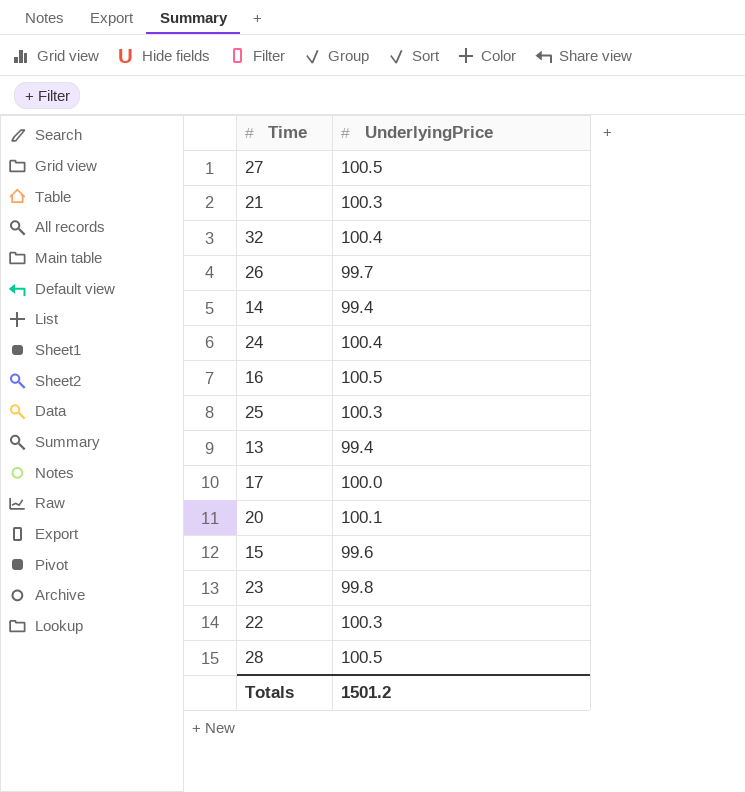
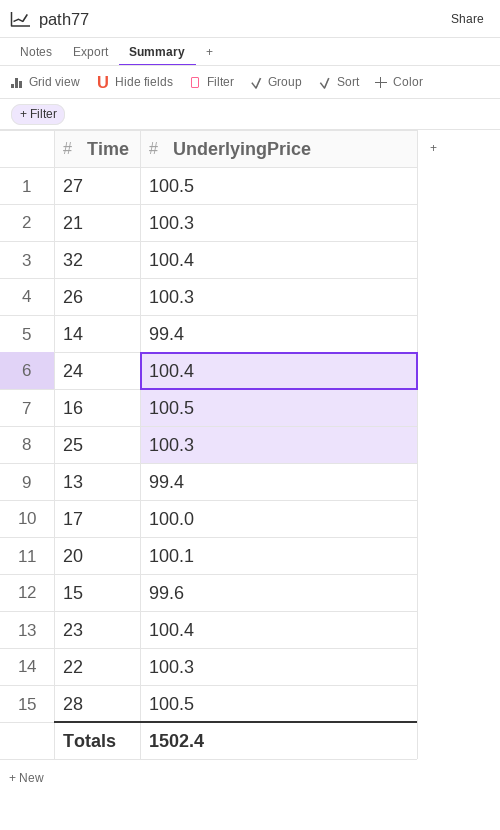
26 | UnderlyingPrice: 99.7 -> 100.3
23 | UnderlyingPrice: 99.8 -> 100.4
Totals | UnderlyingPrice: 1501.2 -> 1502.4

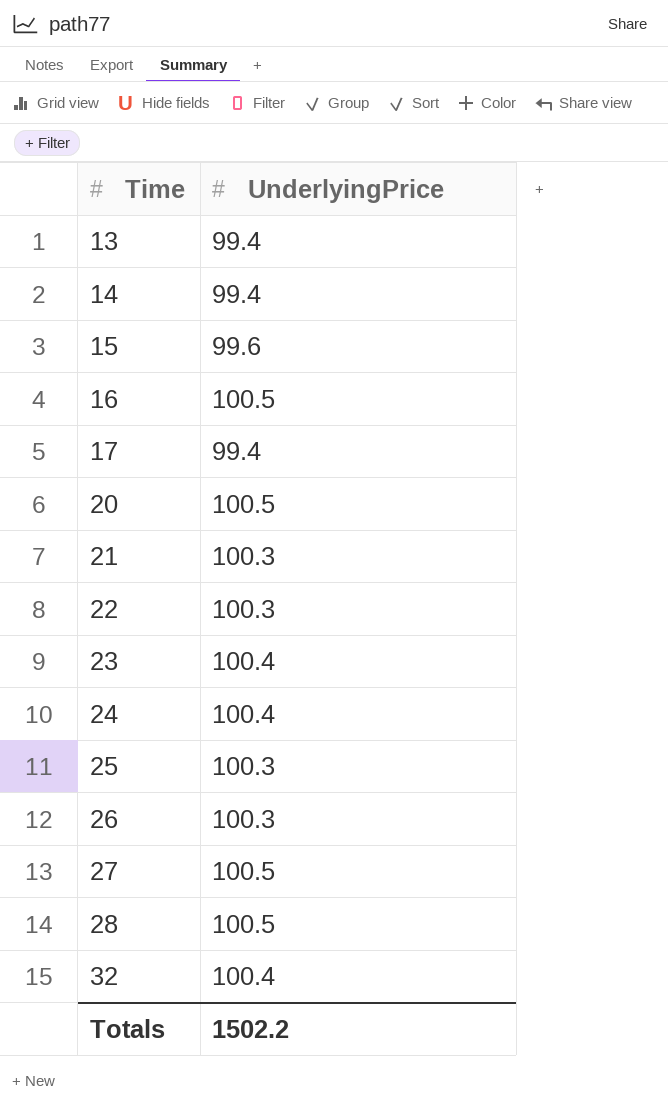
row order: none -> Time ascending
17 | UnderlyingPrice: 100.0 -> 99.4
20 | UnderlyingPrice: 100.1 -> 100.5
Totals | UnderlyingPrice: 1502.4 -> 1502.2

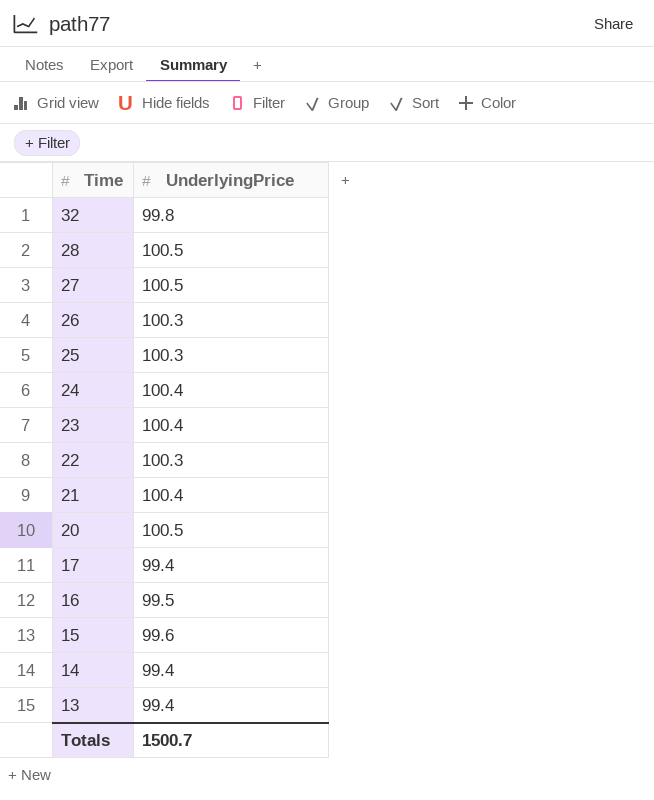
row order: Time ascending -> Time descending
32 | UnderlyingPrice: 100.4 -> 99.8
21 | UnderlyingPrice: 100.3 -> 100.4
16 | UnderlyingPrice: 100.5 -> 99.5
Totals | UnderlyingPrice: 1502.2 -> 1500.7

